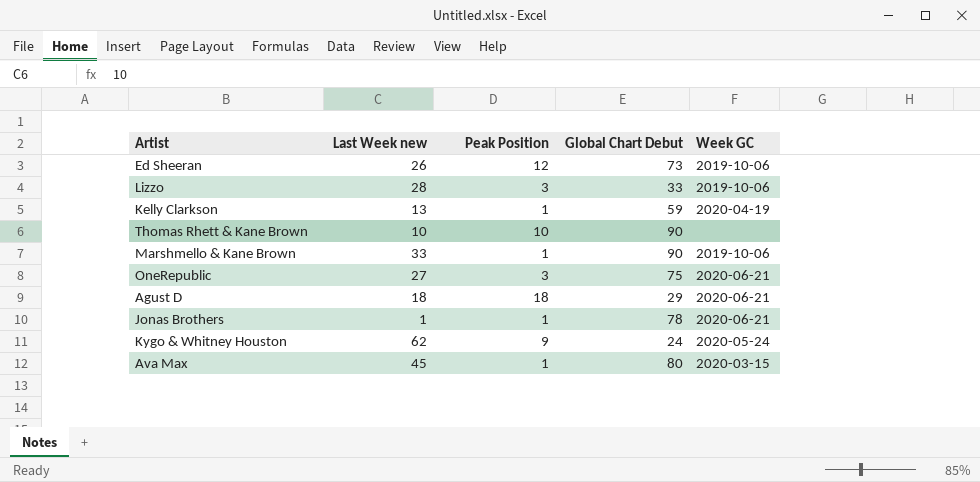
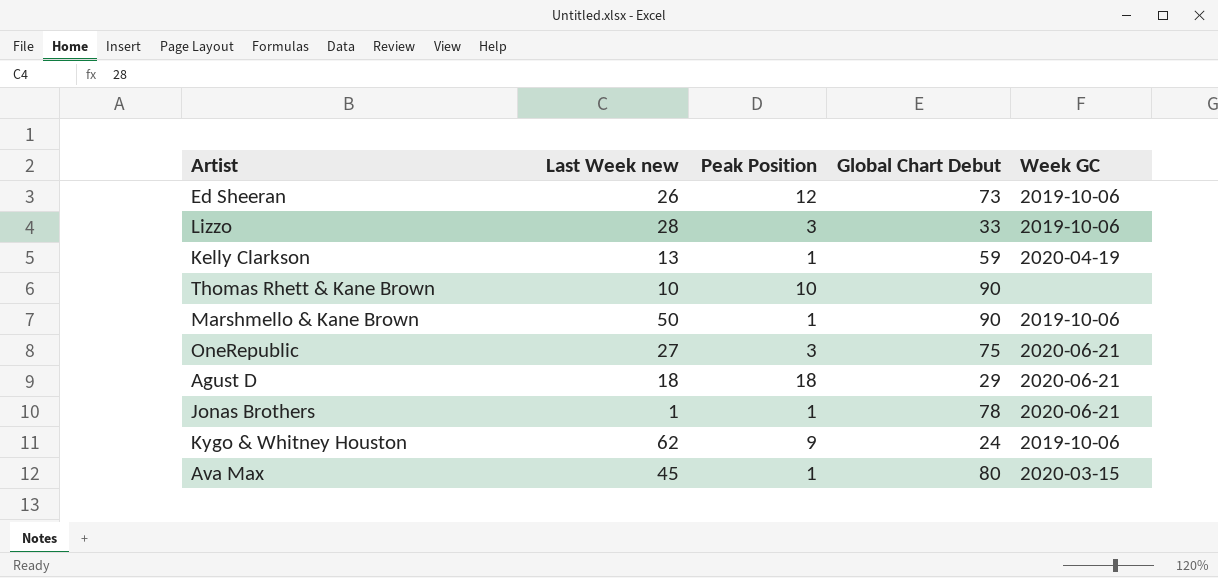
Marshmello & Kane Brown | Last Week new: 33 -> 50
Kygo & Whitney Houston | Week GC: 2020-05-24 -> 2019-10-06

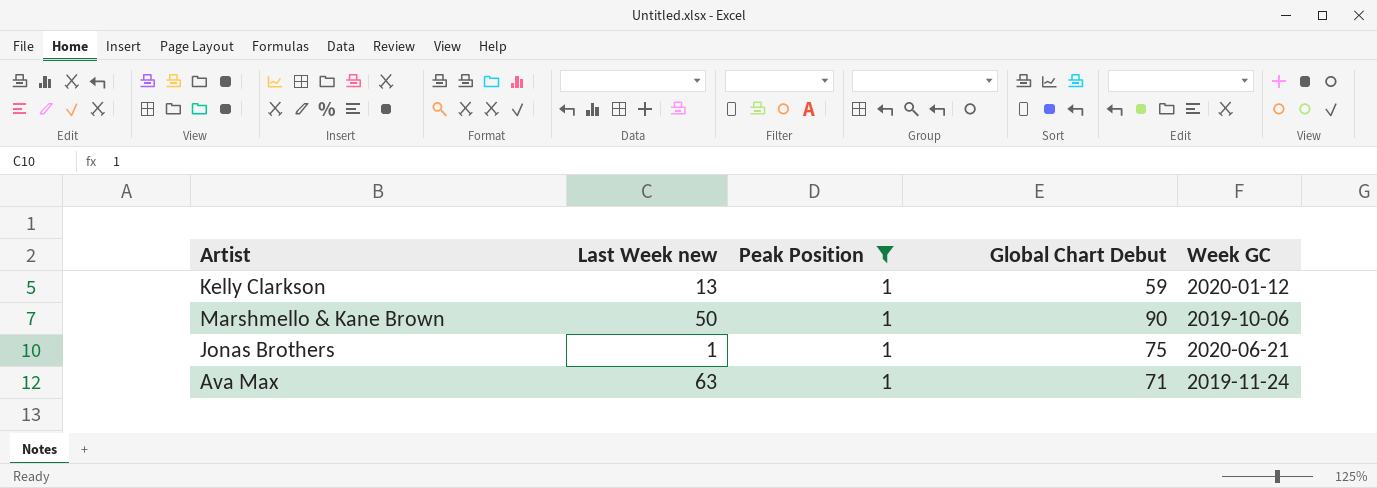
filter: none -> Peak Position = 1
Kelly Clarkson | Week GC: 2020-04-19 -> 2020-01-12
Jonas Brothers | Global Chart Debut: 78 -> 75
Ava Max | Last Week new: 45 -> 63
Ava Max | Global Chart Debut: 80 -> 71
Ava Max | Week GC: 2020-03-15 -> 2019-11-24

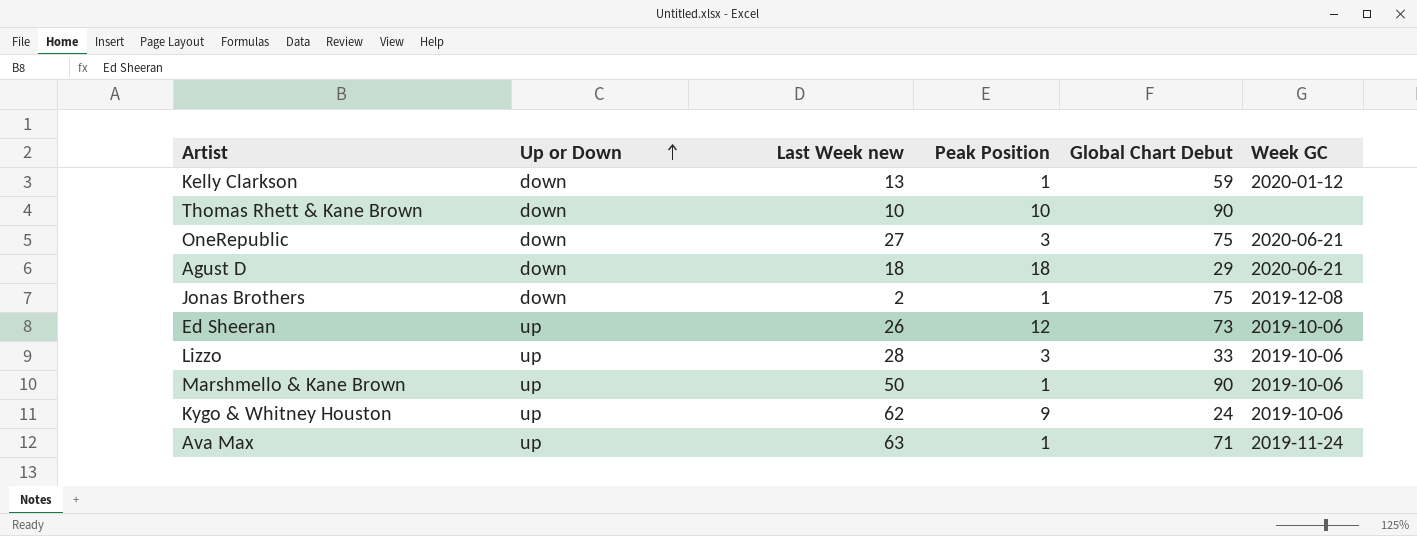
filter: Peak Position = 1 -> none
row order: none -> Up or Down ascending
column Up or Down | position: none -> 2
Jonas Brothers | Last Week new: 1 -> 2
Jonas Brothers | Week GC: 2020-06-21 -> 2019-12-08

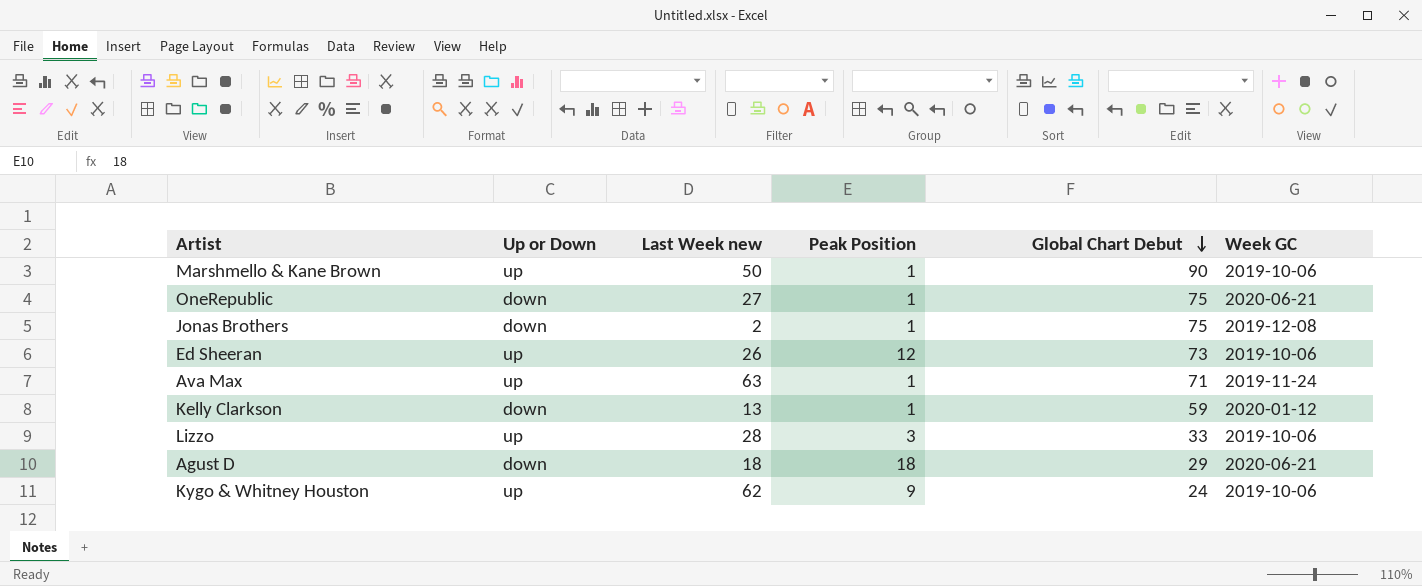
row order: Up or Down ascending -> Global Chart Debut descending
row Thomas Rhett & Kane Brown: down | 10 | 10 | 90 | none -> none
OneRepublic | Peak Position: 3 -> 1

